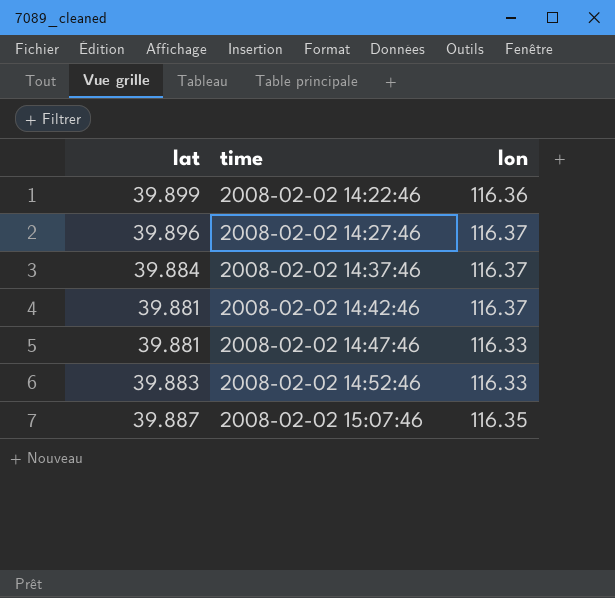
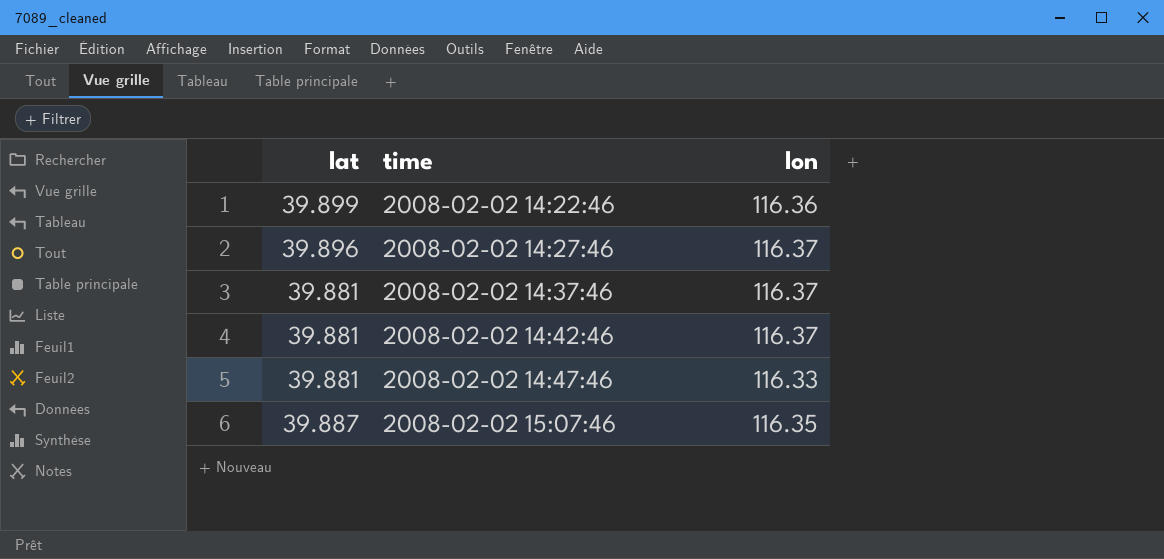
row 2008-02-02 14:52:46: 39.883 | 116.33 -> none
2008-02-02 14:37:46 | lat: 39.884 -> 39.881

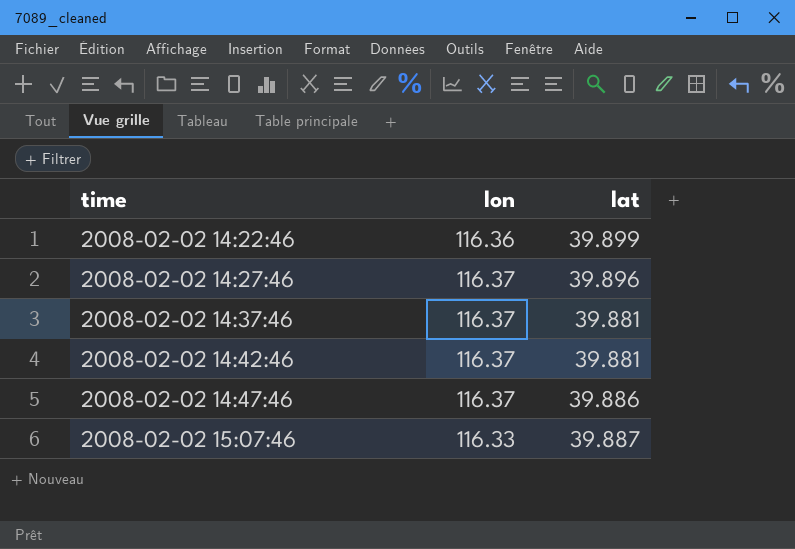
column lat | position: 1 -> 3
2008-02-02 14:47:46 | lon: 116.33 -> 116.37
2008-02-02 14:47:46 | lat: 39.881 -> 39.886
2008-02-02 15:07:46 | lon: 116.35 -> 116.33

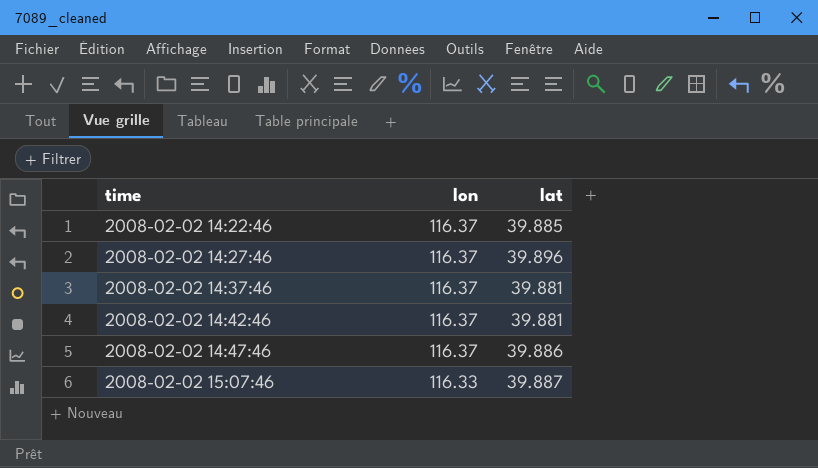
2008-02-02 14:22:46 | lon: 116.36 -> 116.37
2008-02-02 14:22:46 | lat: 39.899 -> 39.885

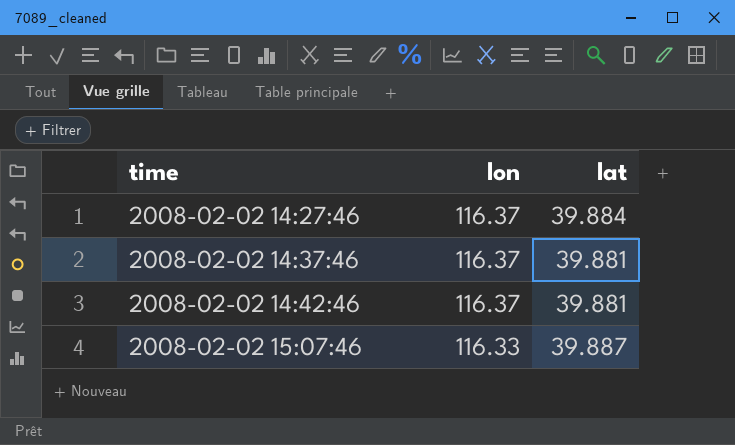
row 2008-02-02 14:22:46: 116.37 | 39.885 -> none
row 2008-02-02 14:47:46: 116.37 | 39.886 -> none
2008-02-02 14:27:46 | lat: 39.896 -> 39.884

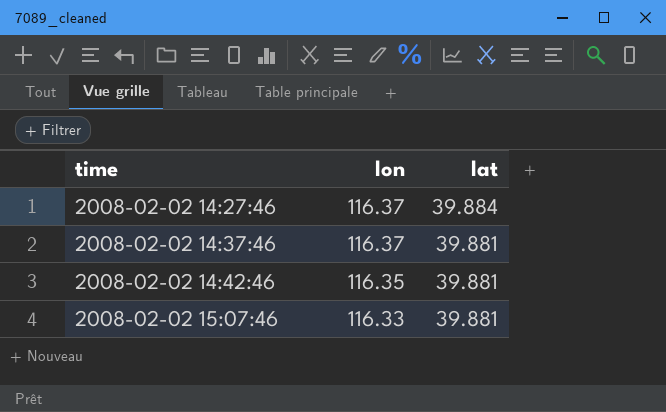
2008-02-02 14:42:46 | lon: 116.37 -> 116.35
2008-02-02 15:07:46 | lat: 39.887 -> 39.881

